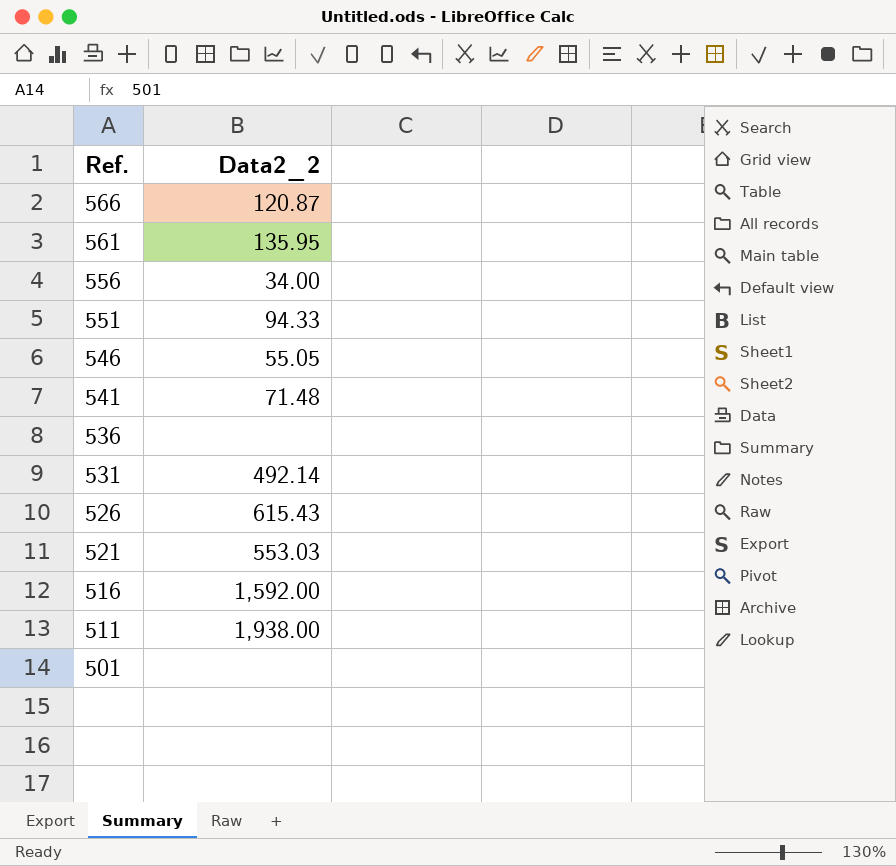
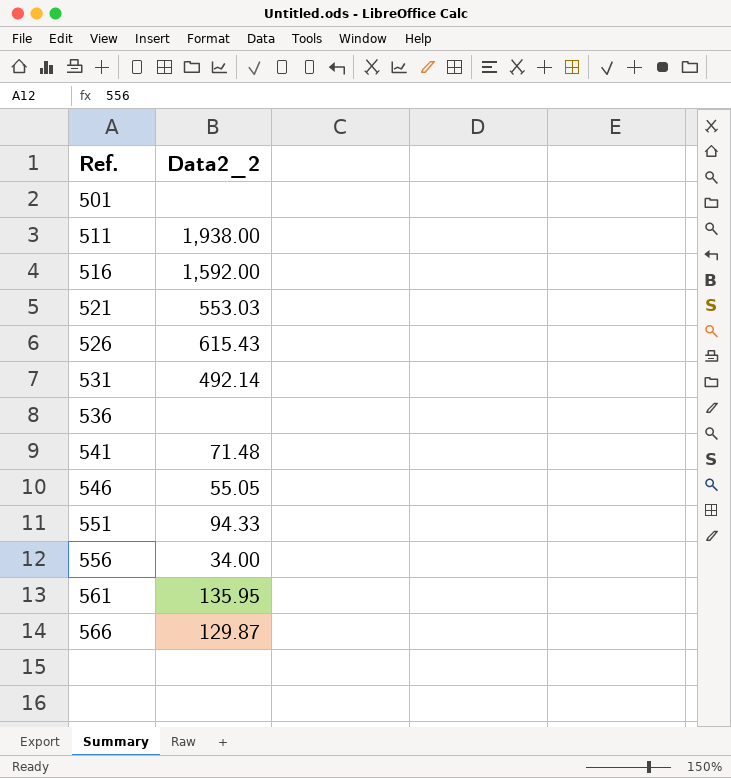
row order: Ref. descending -> Ref. ascending
566 | Data2_2: 120.87 -> 129.87

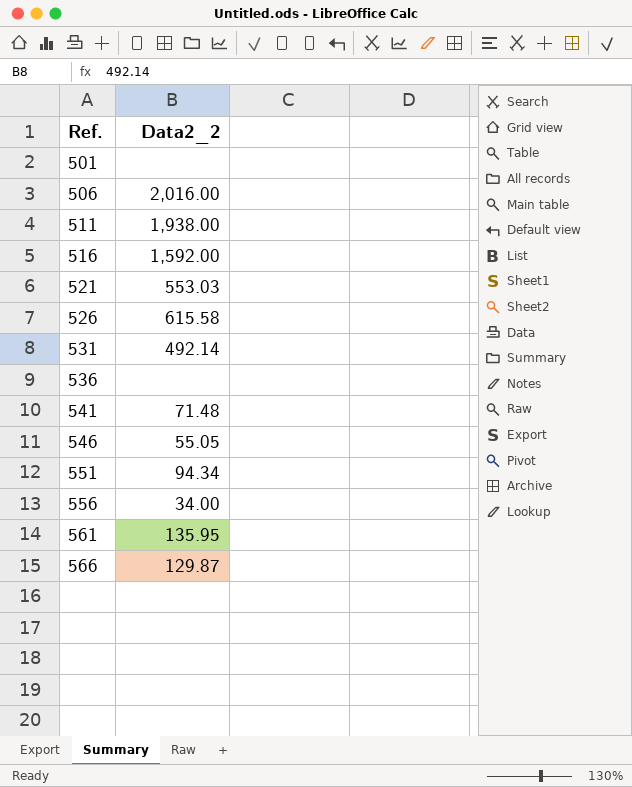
row 506: none -> 2,016.00
526 | Data2_2: 615.43 -> 615.58
551 | Data2_2: 94.33 -> 94.34

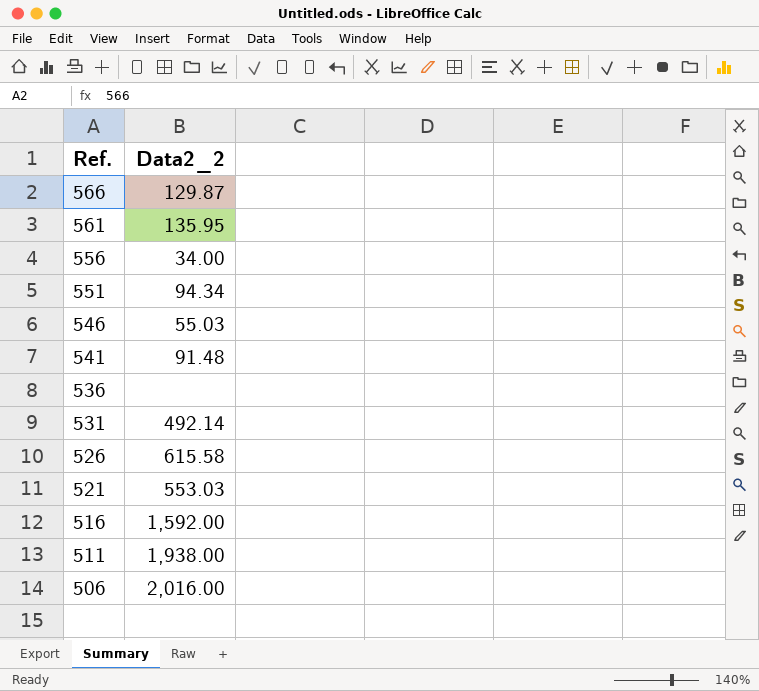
row order: Ref. ascending -> Ref. descending
row 501: none -> none
546 | Data2_2: 55.05 -> 55.03
541 | Data2_2: 71.48 -> 91.48

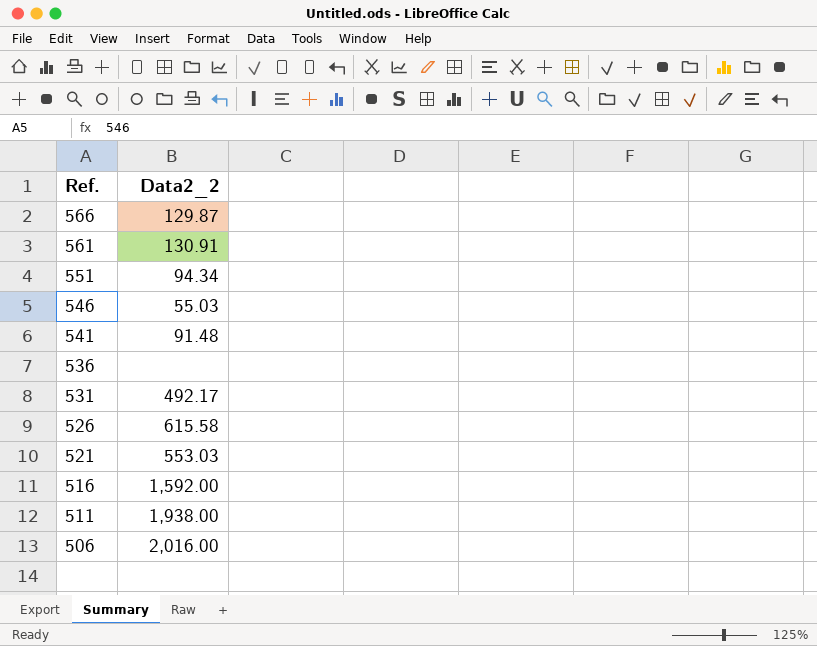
row 556: 34.00 -> none
561 | Data2_2: 135.95 -> 130.91
531 | Data2_2: 492.14 -> 492.17

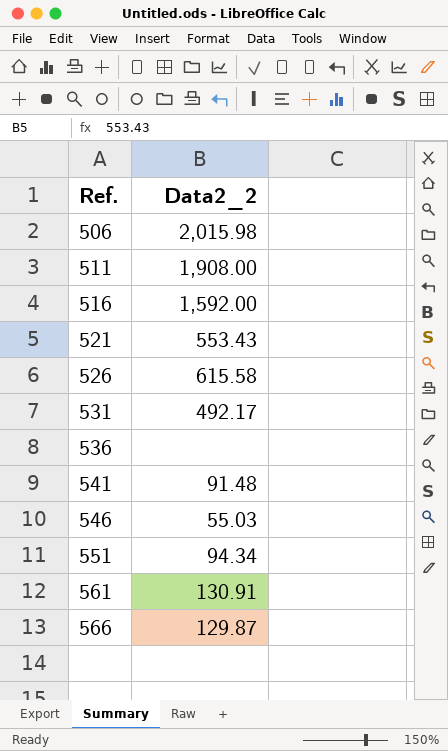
row order: Ref. descending -> Ref. ascending
506 | Data2_2: 2,016.00 -> 2,015.98
511 | Data2_2: 1,938.00 -> 1,908.00
521 | Data2_2: 553.03 -> 553.43

